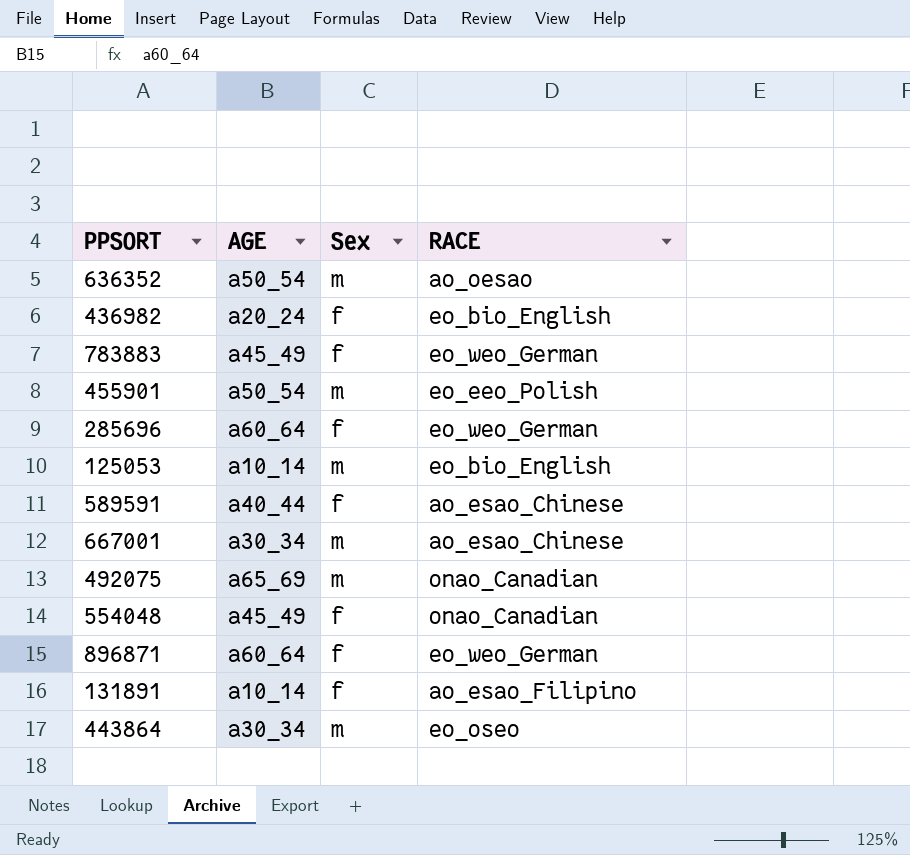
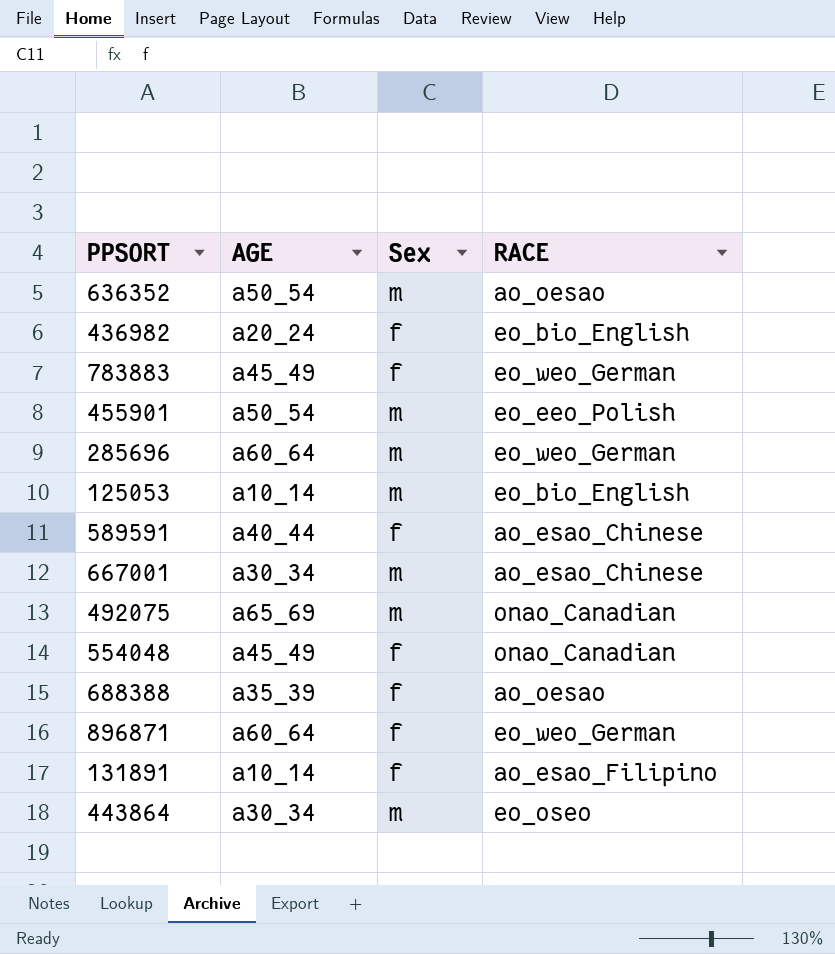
285696 | Sex: f -> m
row 688388: none -> a35_39 | f | ao_oesao

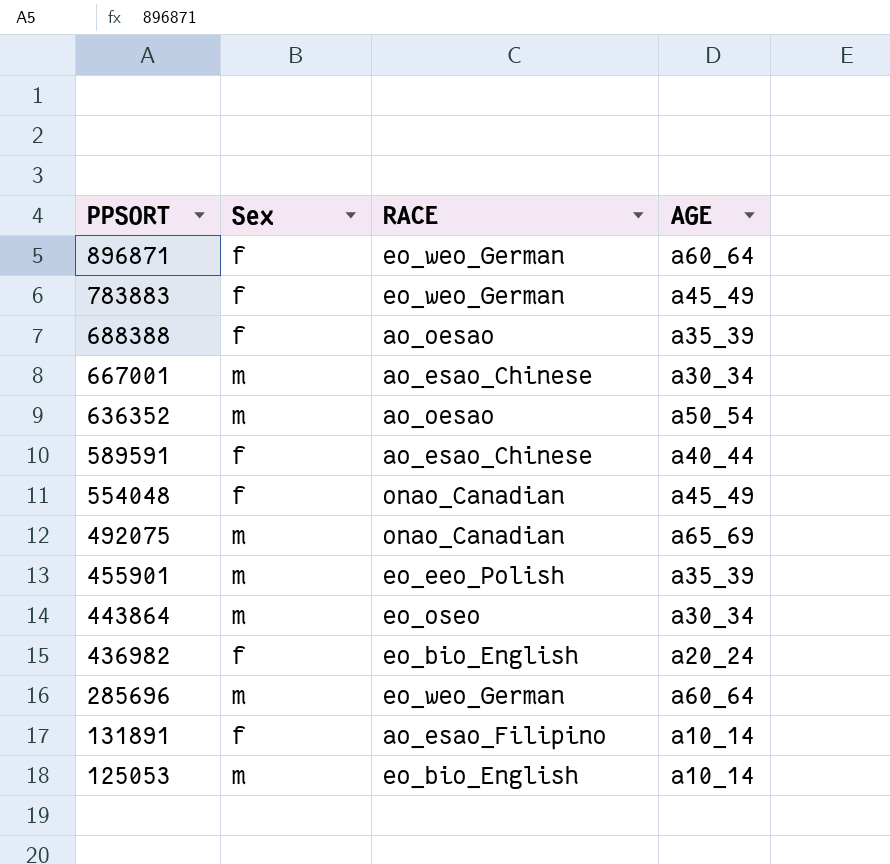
row order: none -> PPSORT descending
column AGE | position: 2 -> 4
455901 | AGE: a50_54 -> a35_39

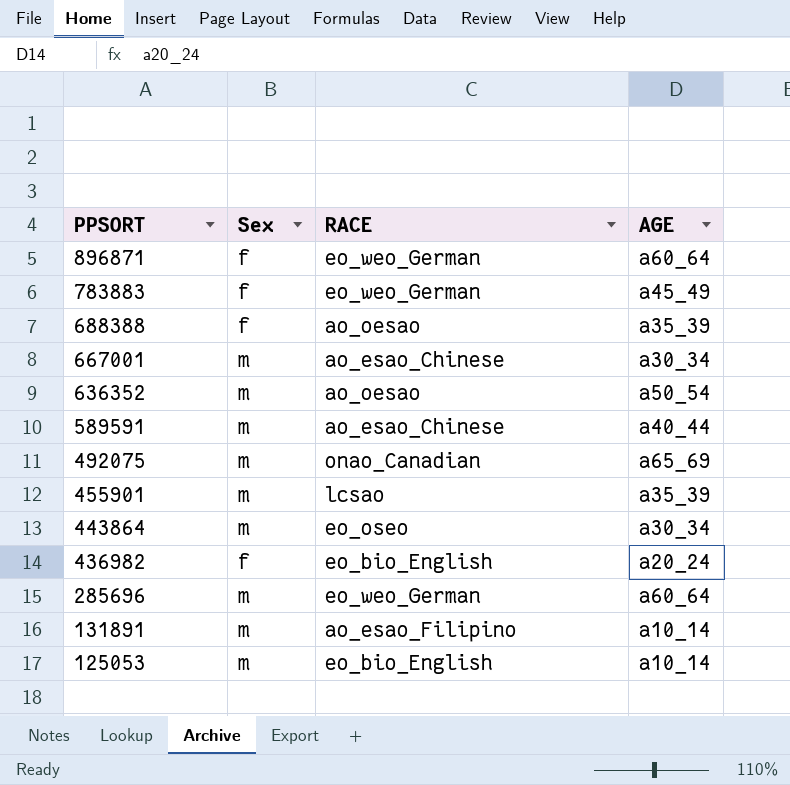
row 554048: f | onao_Canadian | a45_49 -> none
589591 | Sex: f -> m
455901 | RACE: eo_eeo_Polish -> lcsao
131891 | Sex: f -> m

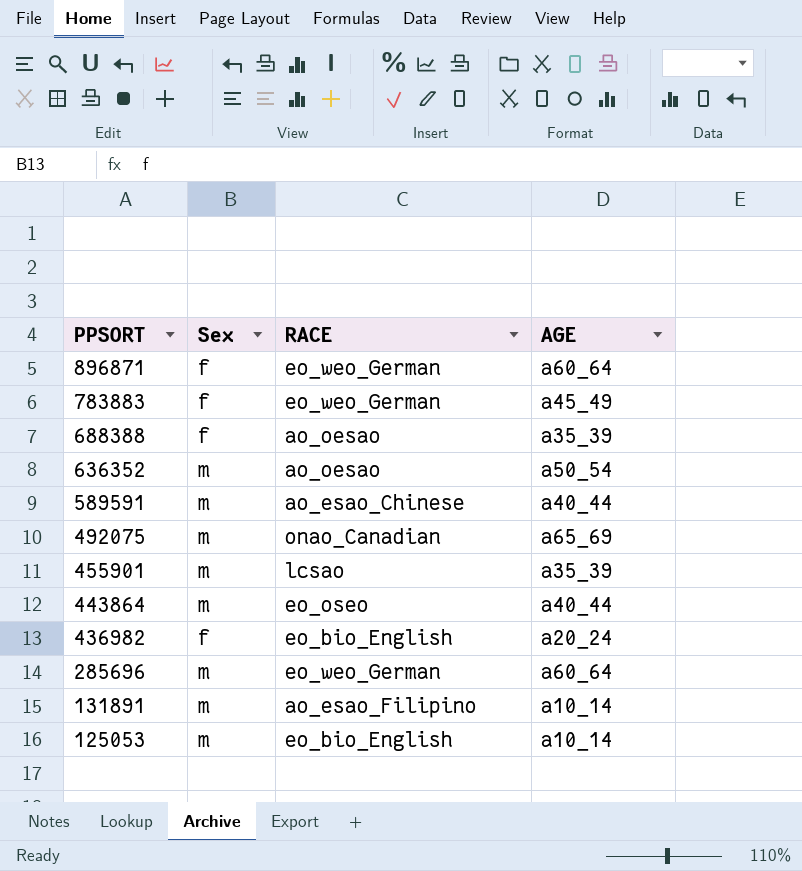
row 667001: m | ao_esao_Chinese | a30_34 -> none
443864 | AGE: a30_34 -> a40_44

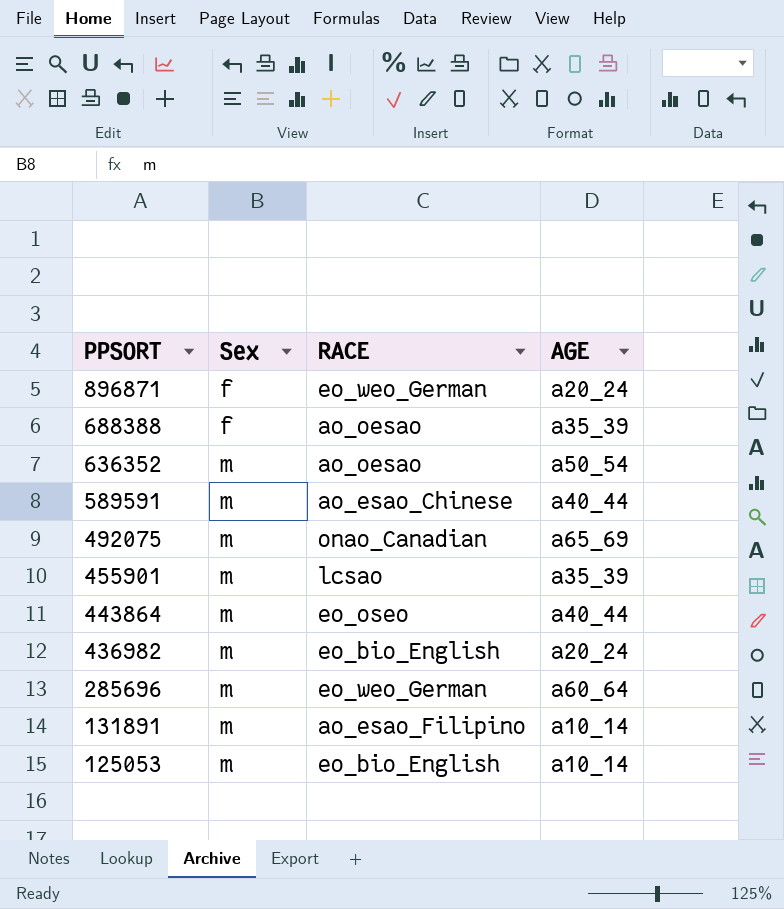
row 783883: f | eo_weo_German | a45_49 -> none
896871 | AGE: a60_64 -> a20_24
436982 | Sex: f -> m

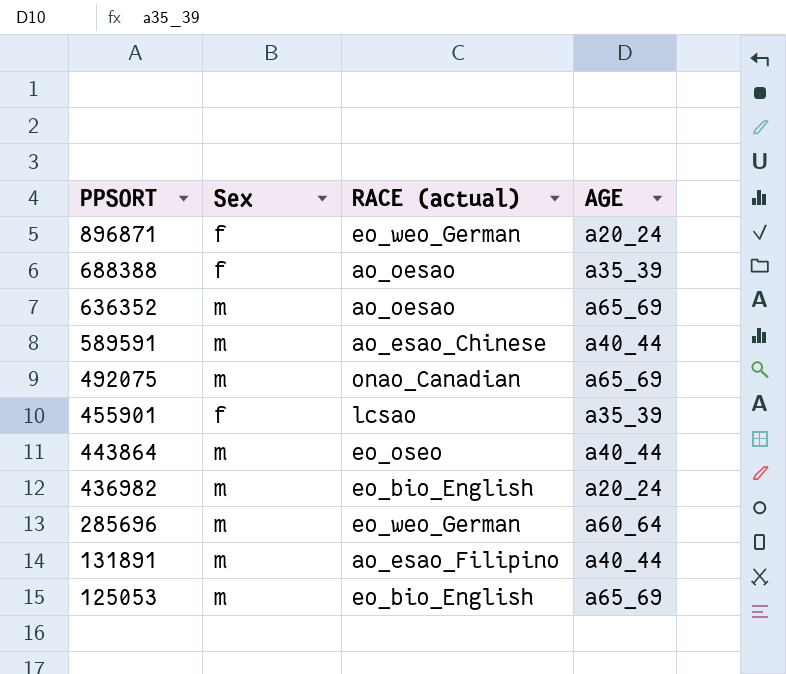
column name: RACE -> RACE (actual)
636352 | AGE: a50_54 -> a65_69
455901 | Sex: m -> f
131891 | AGE: a10_14 -> a40_44
125053 | AGE: a10_14 -> a65_69

